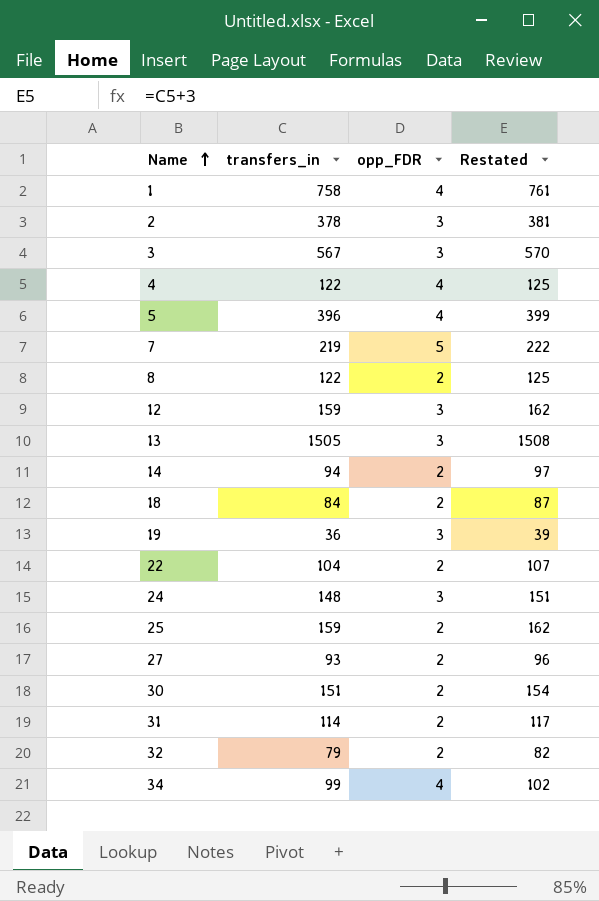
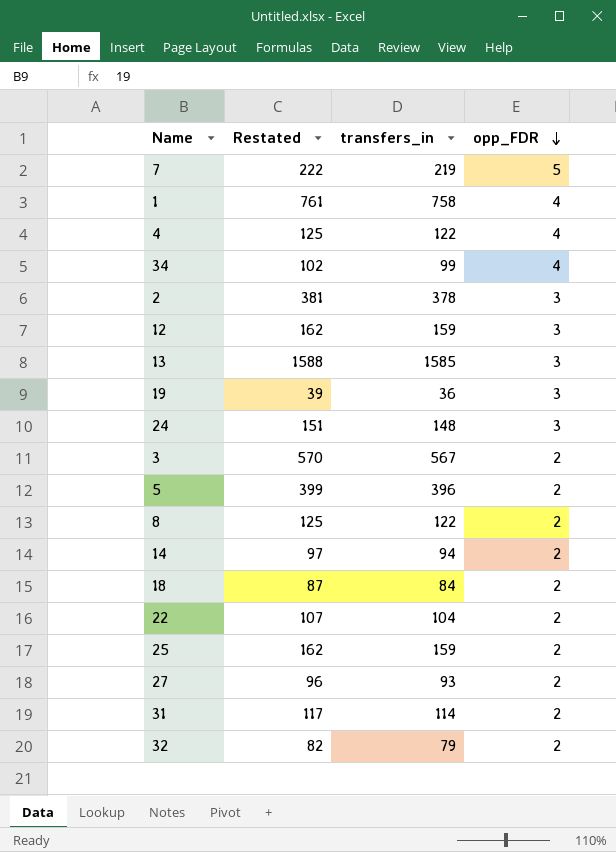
row order: Name ascending -> opp_FDR descending
column Restated | position: 4 -> 2
row 30: 151 | 2 | 154 -> none
13 | Restated: 1508 -> 1588
13 | transfers_in: 1505 -> 1585
3 | opp_FDR: 3 -> 2
5 | opp_FDR: 4 -> 2

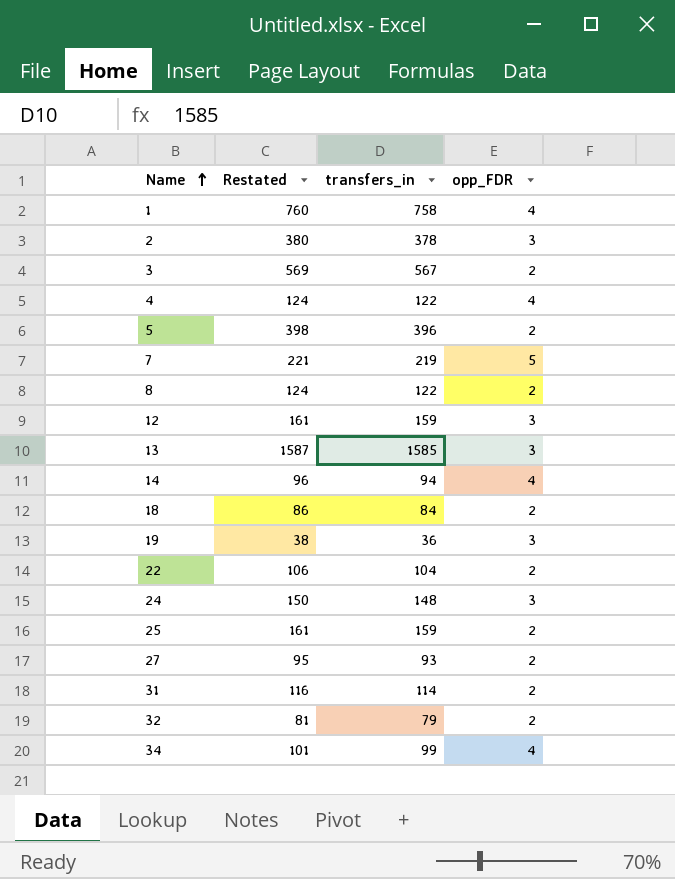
row order: opp_FDR descending -> Name ascending
column Restated | formula: [transfers_in] + 3 -> [transfers_in] + 2
14 | opp_FDR: 2 -> 4

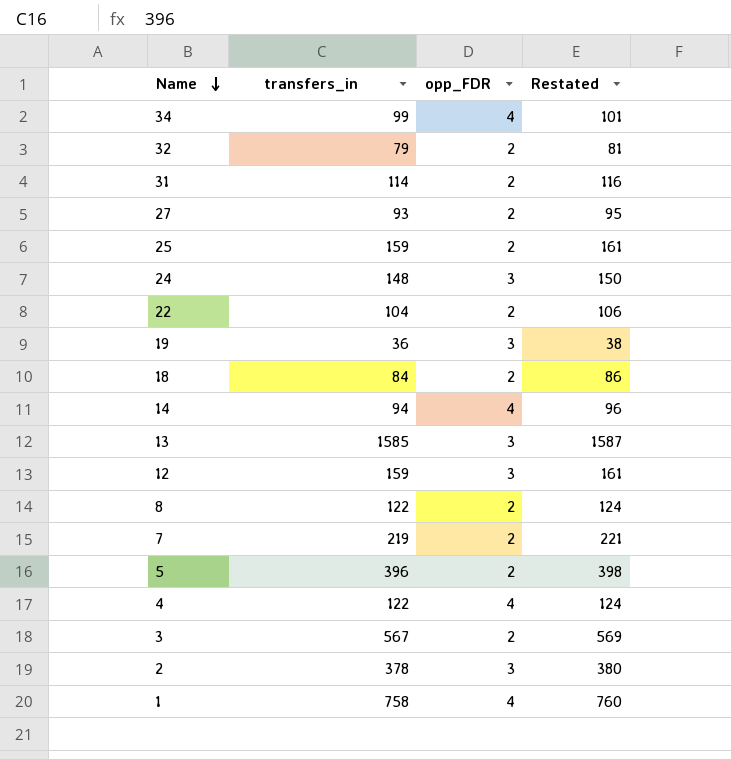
row order: Name ascending -> Name descending
column Restated | position: 2 -> 4
7 | opp_FDR: 5 -> 2

